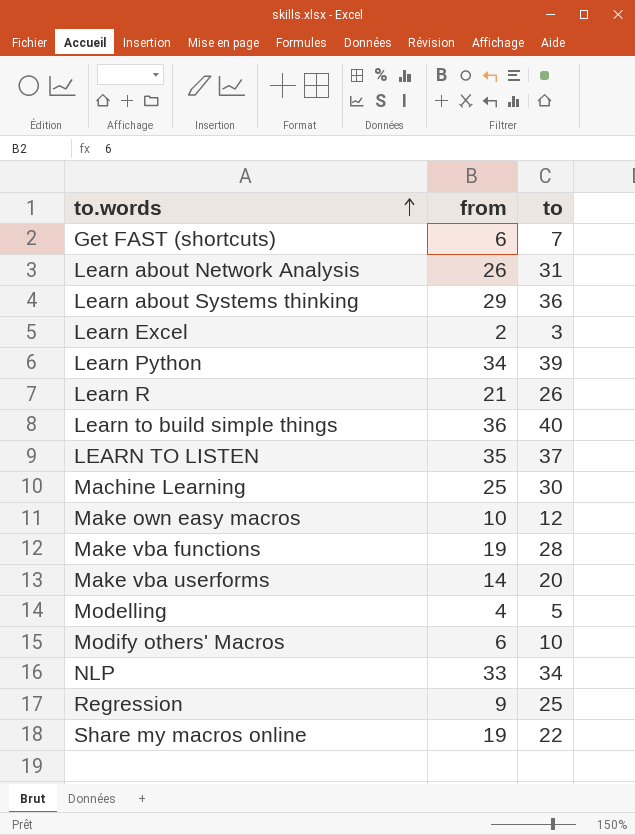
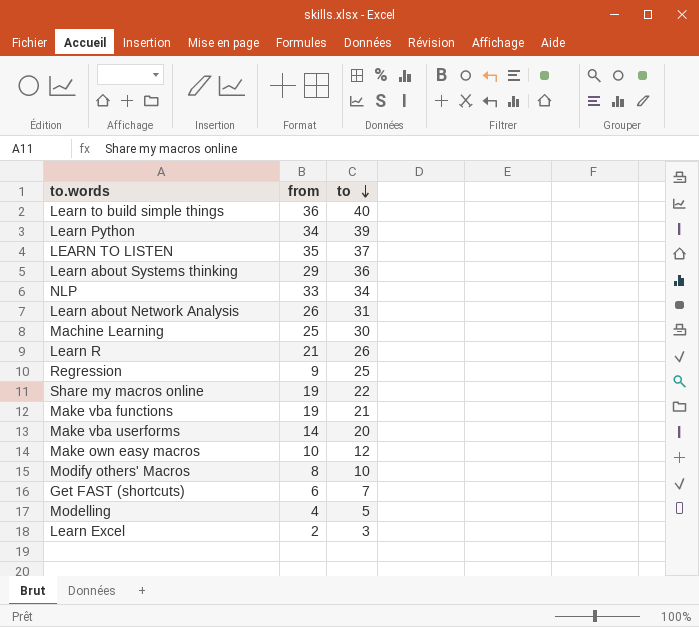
row order: to.words ascending -> to descending
Make vba functions | to: 28 -> 21
Modify others' Macros | from: 6 -> 8

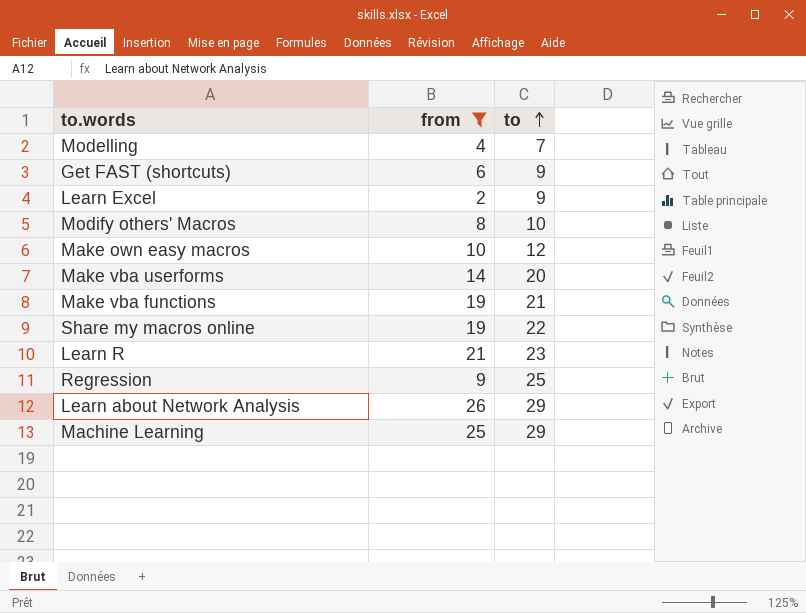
filter: none -> from <= 26
row order: to descending -> to ascending
Modelling | to: 5 -> 7
Get FAST (shortcuts) | to: 7 -> 9
Learn Excel | to: 3 -> 9
Learn R | to: 26 -> 23
Learn about Network Analysis | to: 31 -> 29
Machine Learning | to: 30 -> 29

